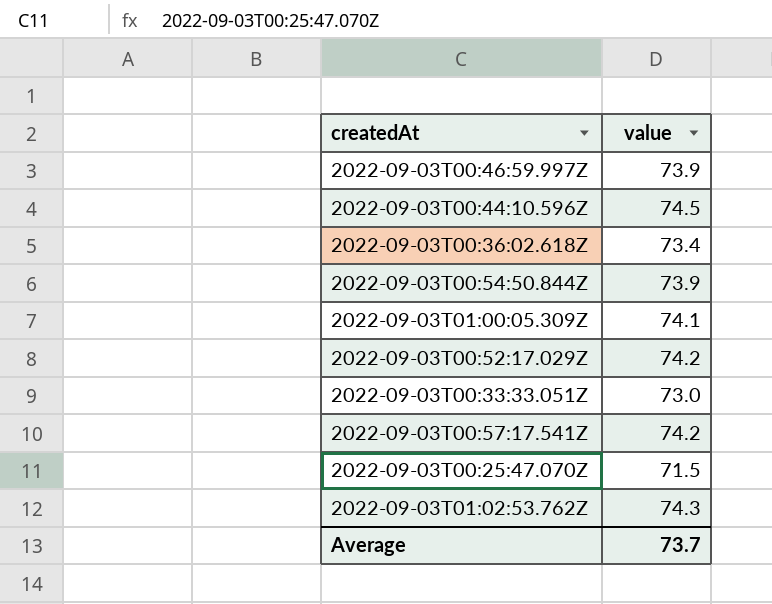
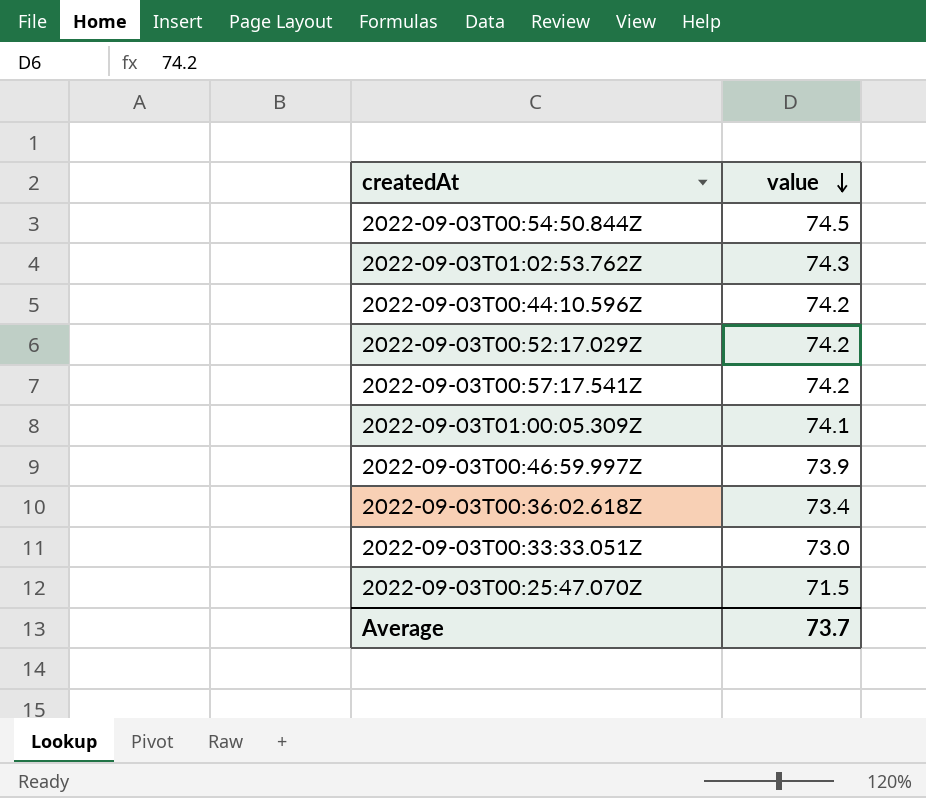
row order: none -> value descending
2022-09-03T00:54:50.844Z | value: 73.9 -> 74.5
2022-09-03T00:44:10.596Z | value: 74.5 -> 74.2

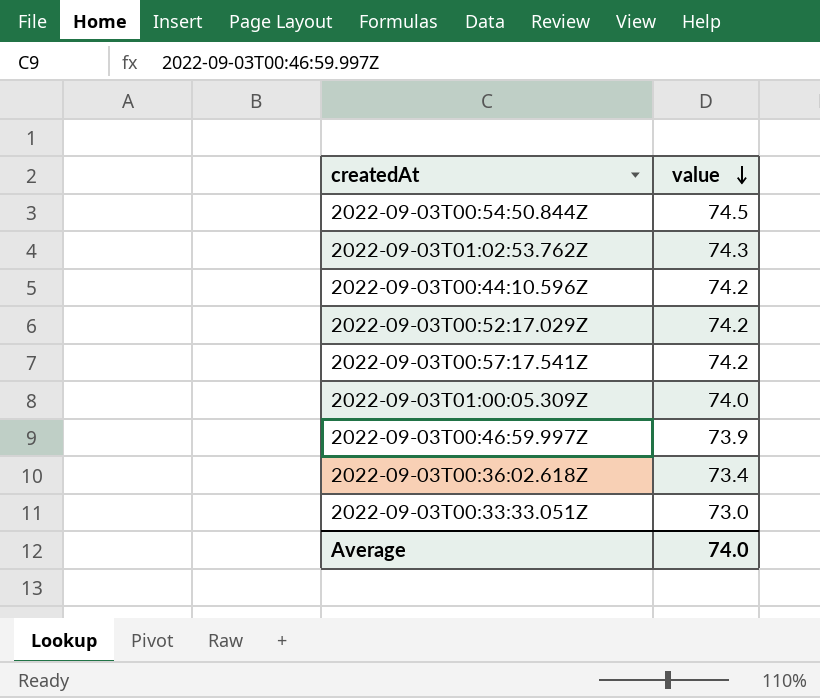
row 2022-09-03T00:25:47.070Z: 71.5 -> none
2022-09-03T01:00:05.309Z | value: 74.1 -> 74.0
Average | value: 73.7 -> 74.0

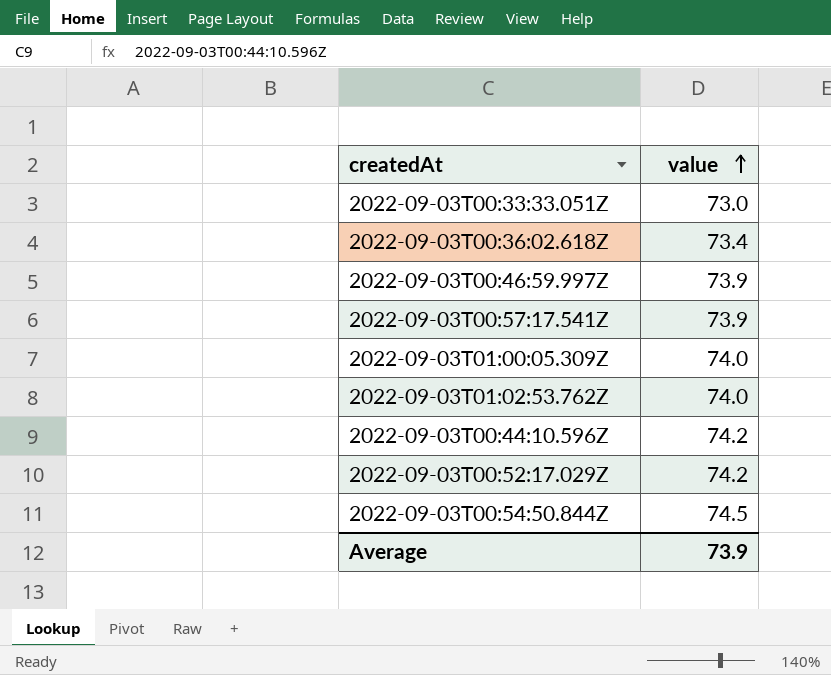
row order: value descending -> value ascending
2022-09-03T00:57:17.541Z | value: 74.2 -> 73.9
2022-09-03T01:02:53.762Z | value: 74.3 -> 74.0
Average | value: 74.0 -> 73.9

